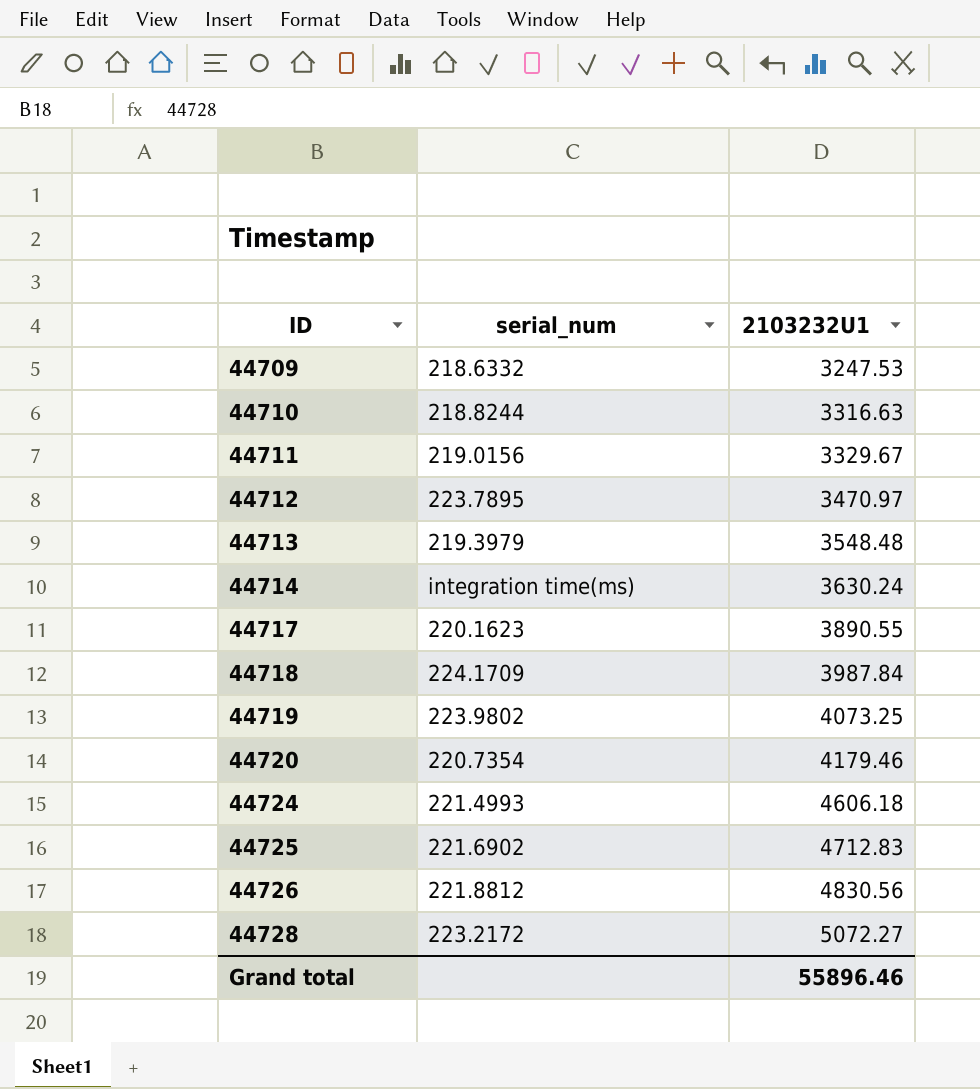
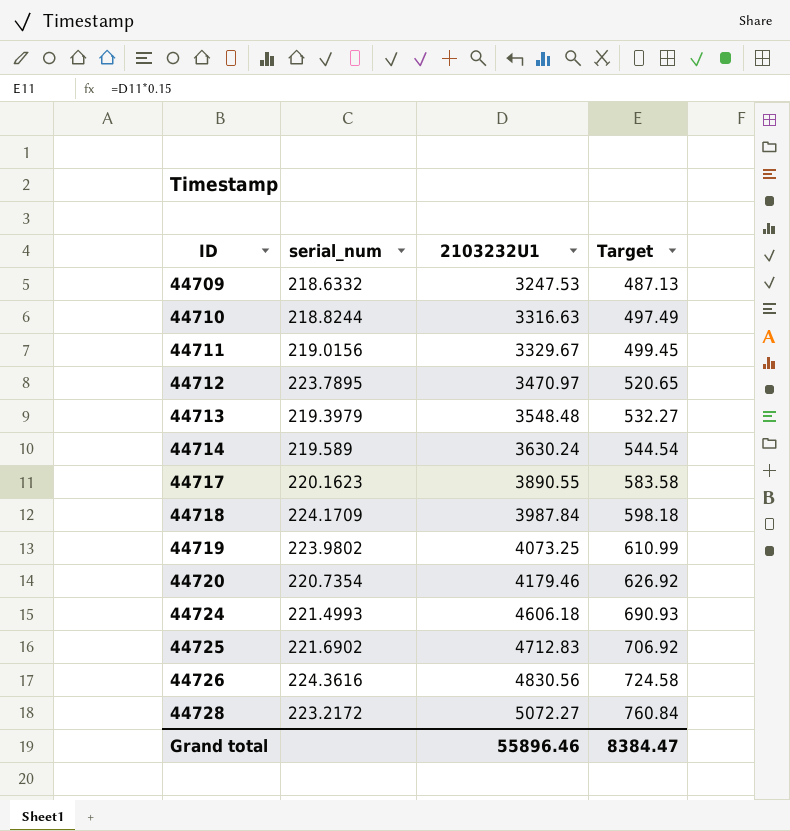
column Target | formula: none -> [2103232U1] * 0.15
44714 | serial_num: integration time(ms) -> 219.589
44726 | serial_num: 221.8812 -> 224.3616

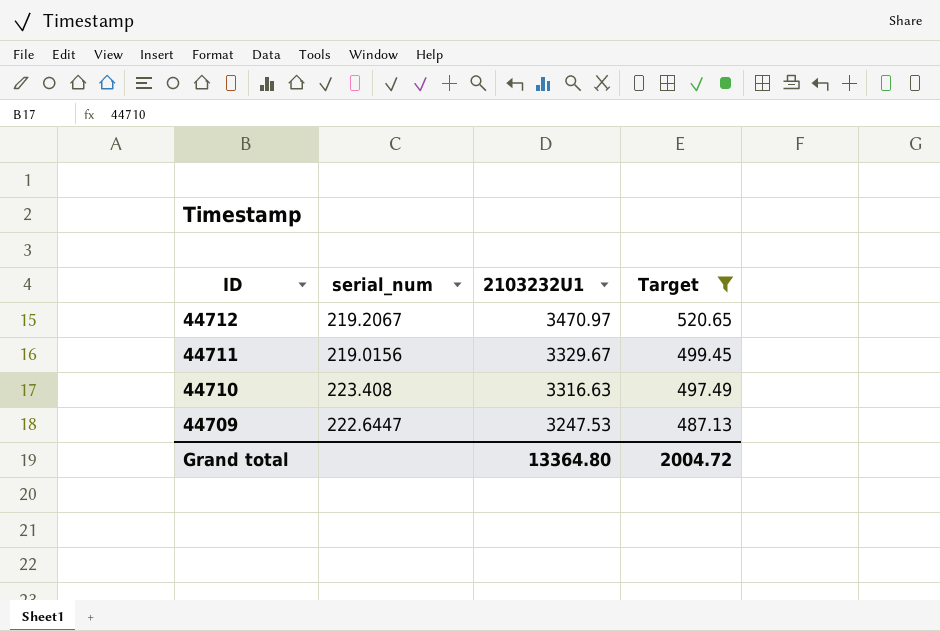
filter: none -> Target <= 520.65
row order: ID ascending -> ID descending
44712 | serial_num: 223.7895 -> 219.2067
44710 | serial_num: 218.8244 -> 223.408
44709 | serial_num: 218.6332 -> 222.6447
Grand total | 2103232U1: 55896.46 -> 13364.80
Grand total | Target: 8384.47 -> 2004.72

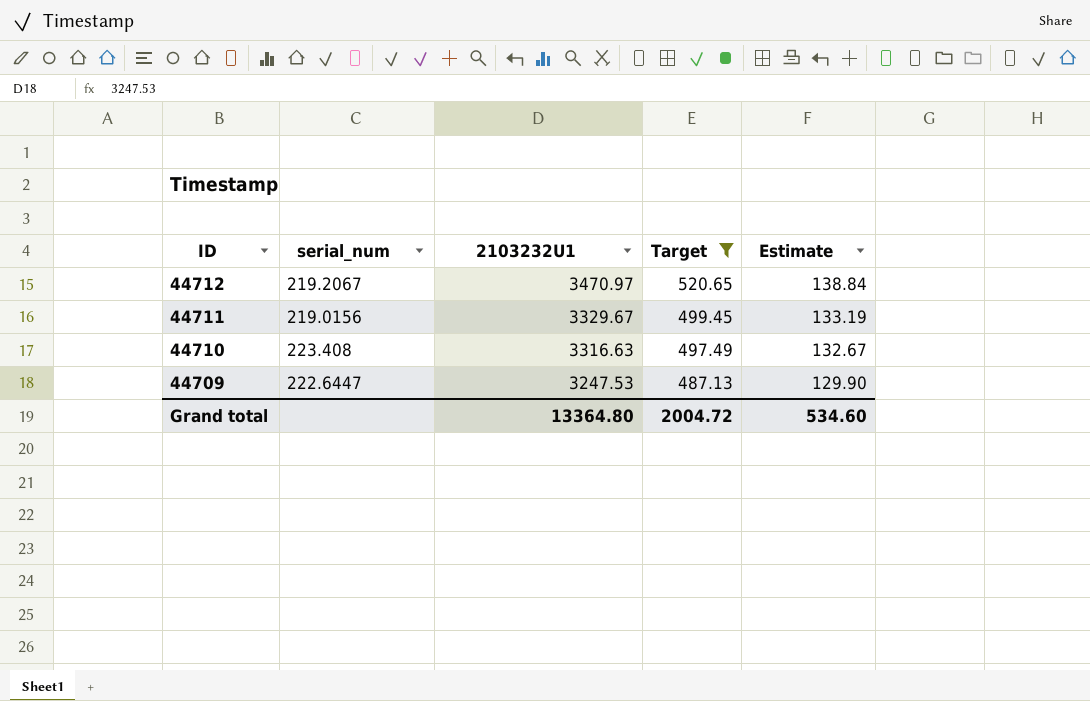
column Estimate | formula: none -> [2103232U1] * 0.04

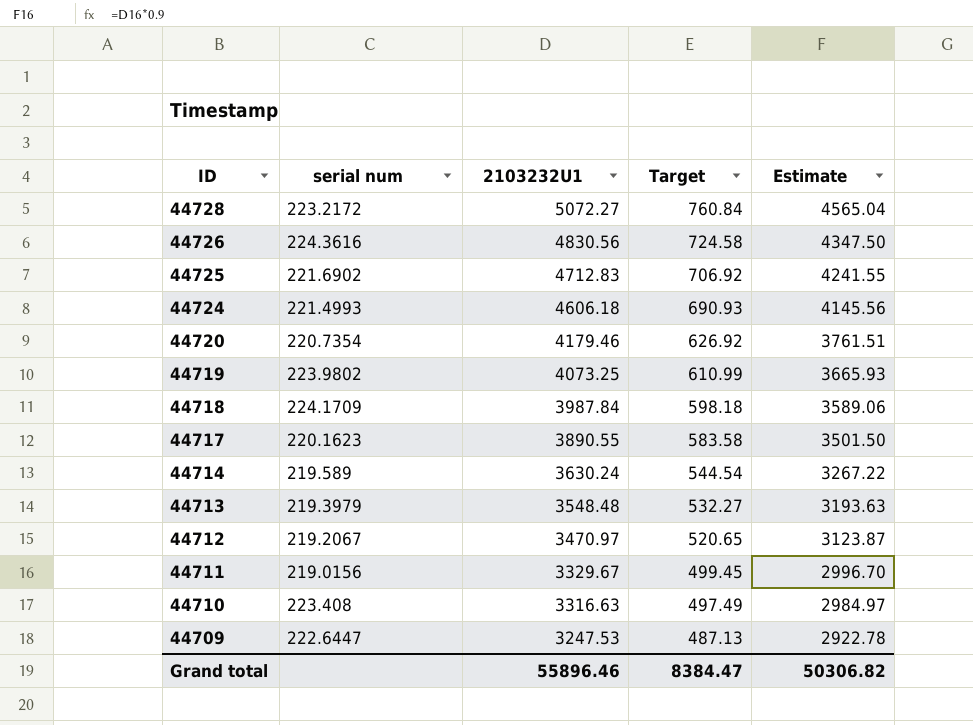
filter: Target <= 520.65 -> none
column name: serial_num -> serial num
column Estimate | formula: [2103232U1] * 0.04 -> [2103232U1] * 0.9
Grand total | 2103232U1: 13364.80 -> 55896.46
Grand total | Target: 2004.72 -> 8384.47
Grand total | Estimate: 534.60 -> 50306.82

